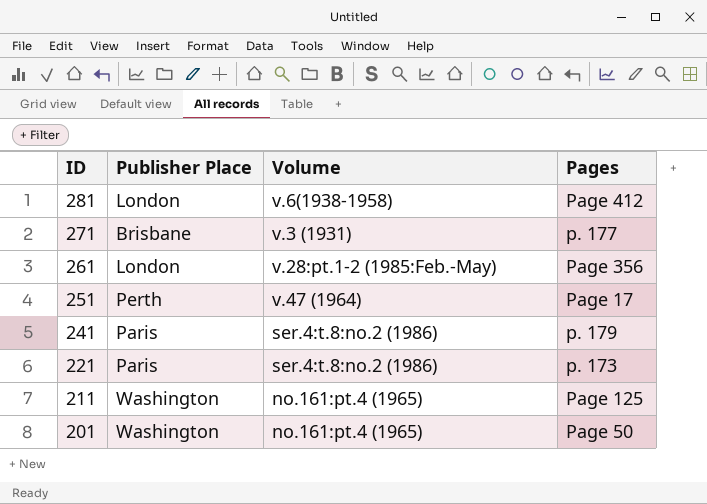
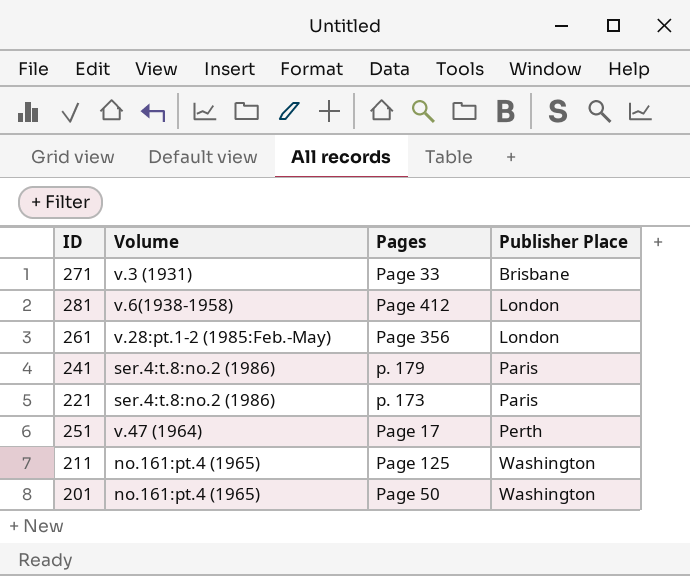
row order: ID descending -> Publisher Place ascending
column Publisher Place | position: 2 -> 4
271 | Pages: p. 177 -> Page 33

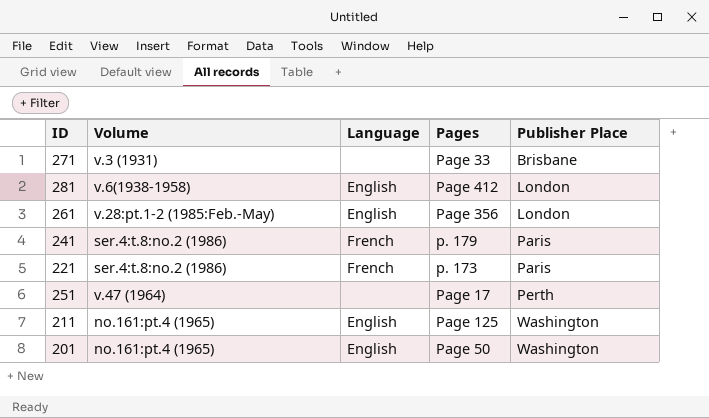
column Language | position: none -> 3

